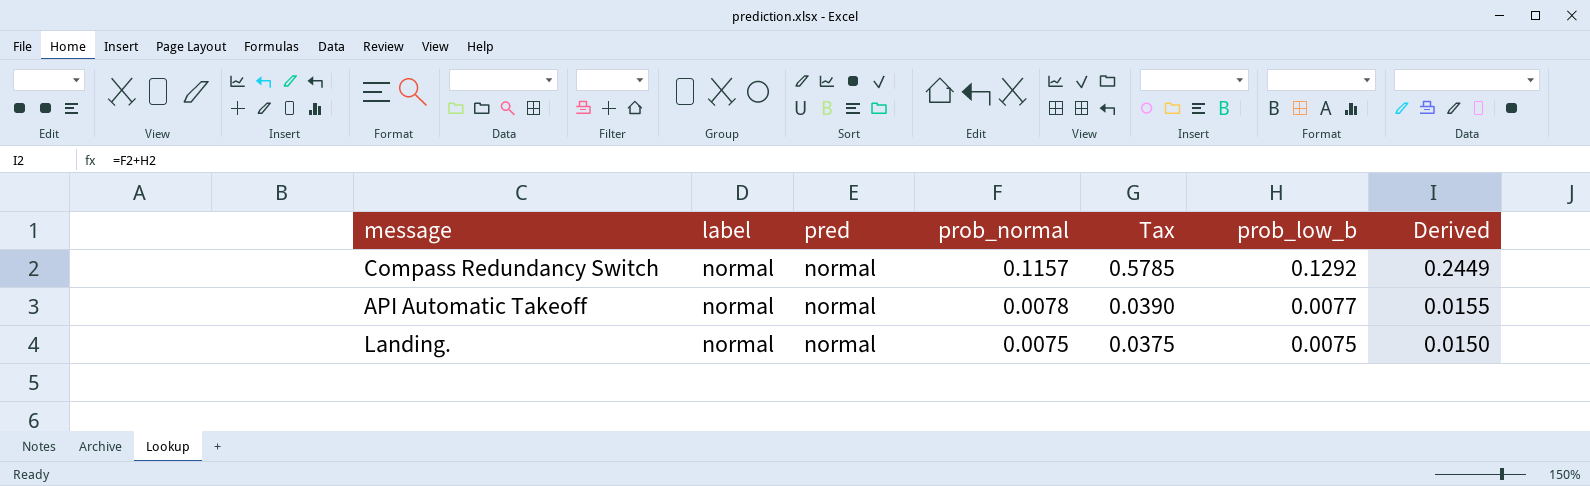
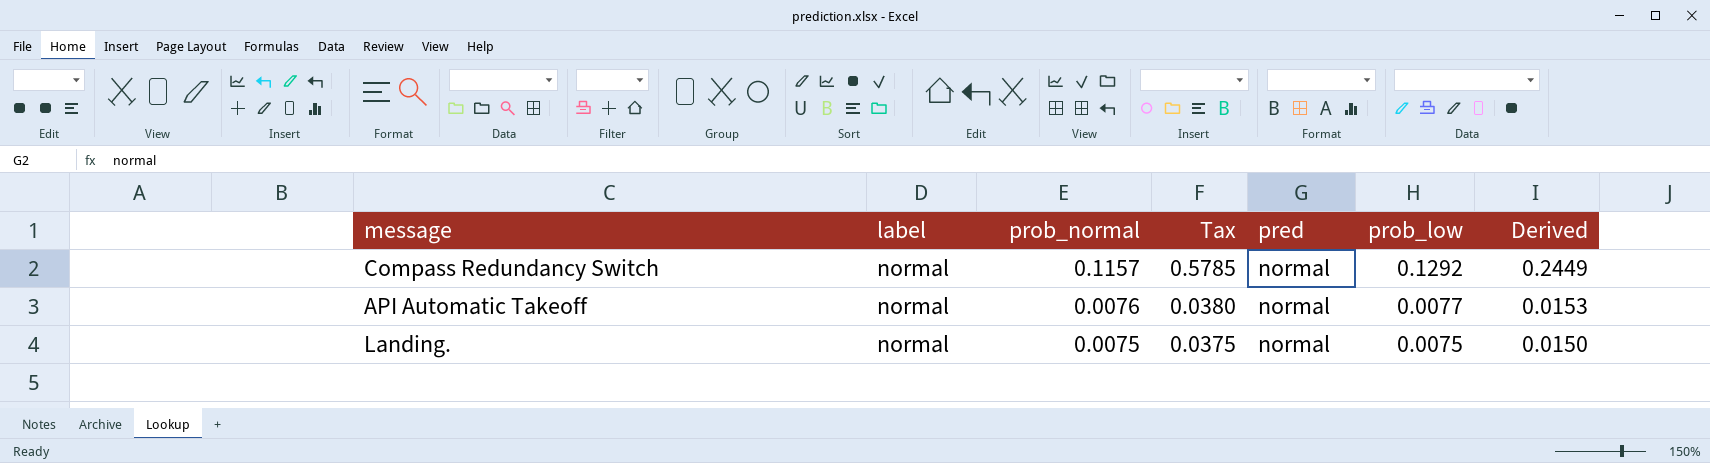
column pred | position: 3 -> 5
column name: prob_low_b -> prob_low
API Automatic Takeoff | prob_normal: 0.0078 -> 0.0076
API Automatic Takeoff | Tax: 0.0390 -> 0.0380
API Automatic Takeoff | Derived: 0.0155 -> 0.0153

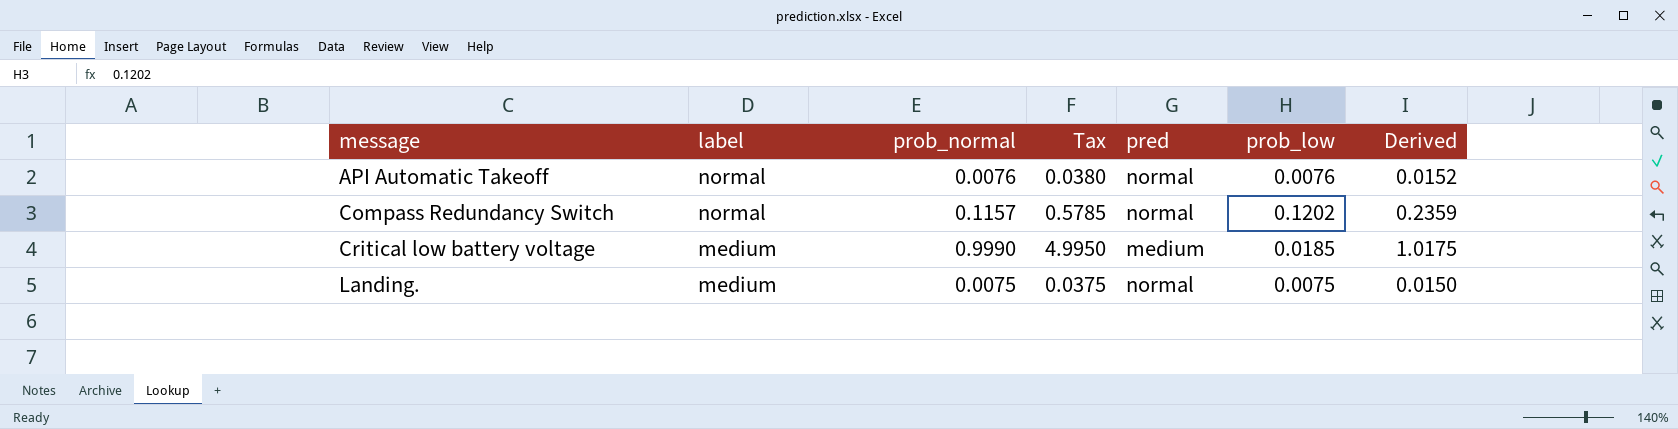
row order: prob_normal descending -> message ascending
API Automatic Takeoff | prob_low: 0.0077 -> 0.0076
API Automatic Takeoff | Derived: 0.0153 -> 0.0152
Compass Redundancy Switch | prob_low: 0.1292 -> 0.1202
Compass Redundancy Switch | Derived: 0.2449 -> 0.2359
row Critical low battery voltage: none -> medium | 0.9990 | 4.9950 | medium | 0.0185 | 1.0175
Landing. | label: normal -> medium

